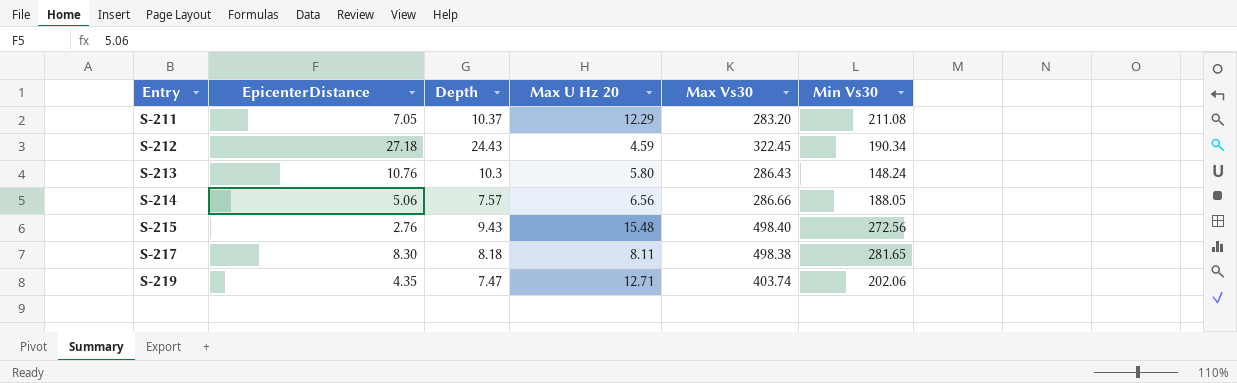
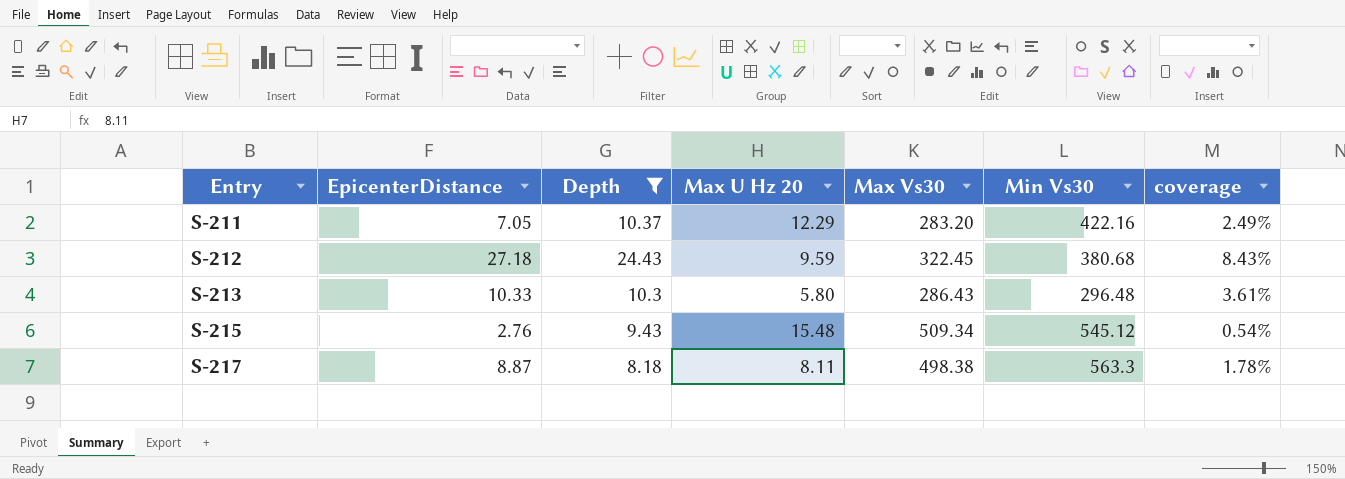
filter: none -> Depth >= 8.18
column coverage | formula: none -> [EpicenterDistance] / [Max Vs30]
S-211 | Min Vs30: 211.08 -> 422.16
S-212 | Max U Hz 20: 4.59 -> 9.59
S-212 | Min Vs30: 190.34 -> 380.68
S-213 | EpicenterDistance: 10.76 -> 10.33
S-213 | Min Vs30: 148.24 -> 296.48
S-215 | Max Vs30: 498.40 -> 509.34
S-215 | Min Vs30: 272.56 -> 545.12
S-217 | EpicenterDistance: 8.30 -> 8.87
S-217 | Min Vs30: 281.65 -> 563.3

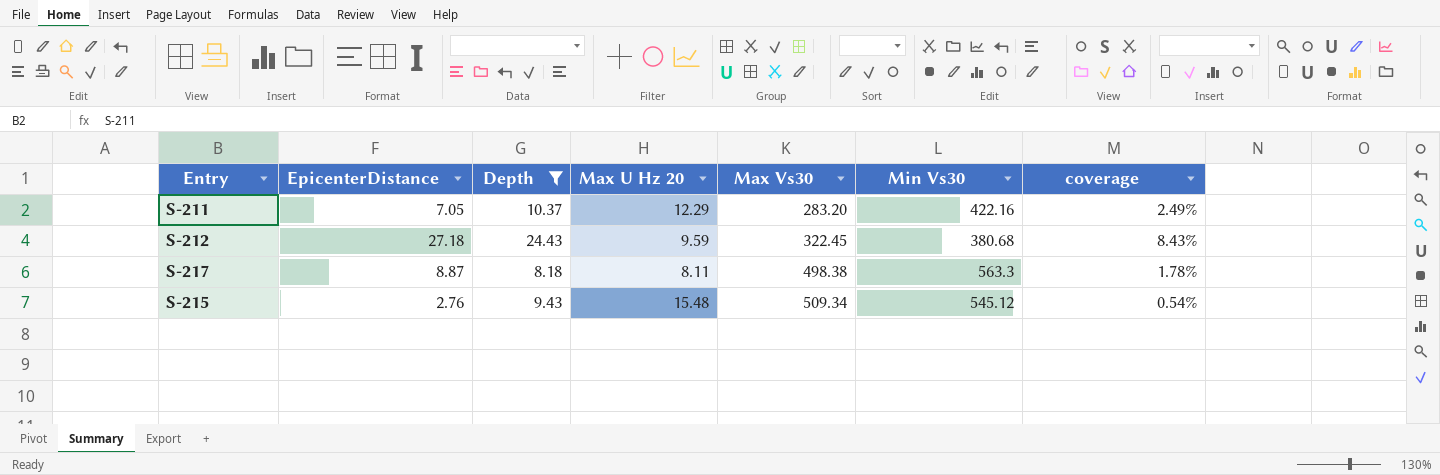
row order: Entry ascending -> Max Vs30 ascending
row S-213: 10.33 | 10.3 | 5.80 | 286.43 | 296.48 | 3.61% -> none

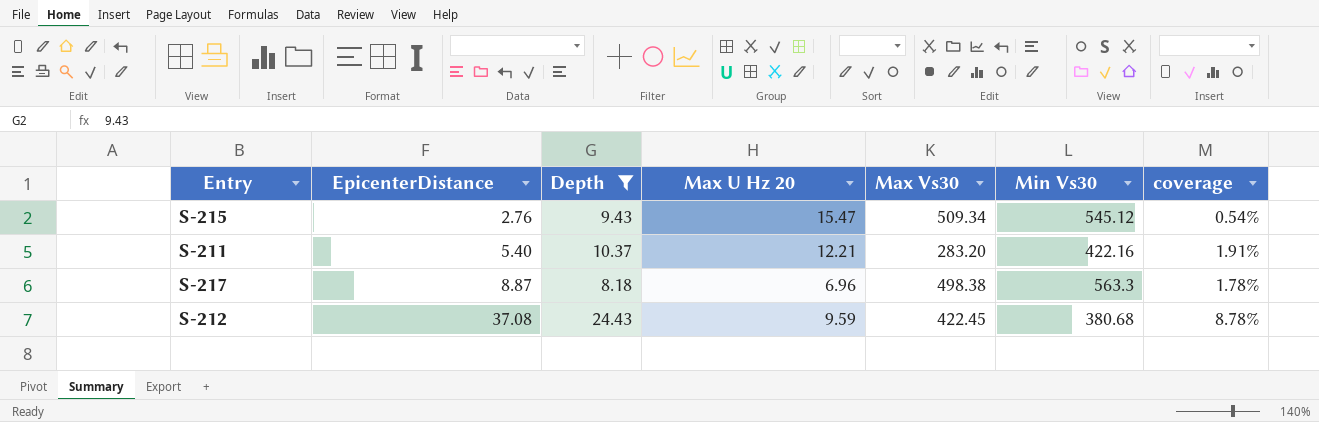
row order: Max Vs30 ascending -> EpicenterDistance ascending
S-215 | Max U Hz 20: 15.48 -> 15.47
S-211 | EpicenterDistance: 7.05 -> 5.40
S-211 | Max U Hz 20: 12.29 -> 12.21
S-211 | coverage: 2.49% -> 1.91%
S-217 | Max U Hz 20: 8.11 -> 6.96
S-212 | EpicenterDistance: 27.18 -> 37.08
S-212 | Max Vs30: 322.45 -> 422.45
S-212 | coverage: 8.43% -> 8.78%

